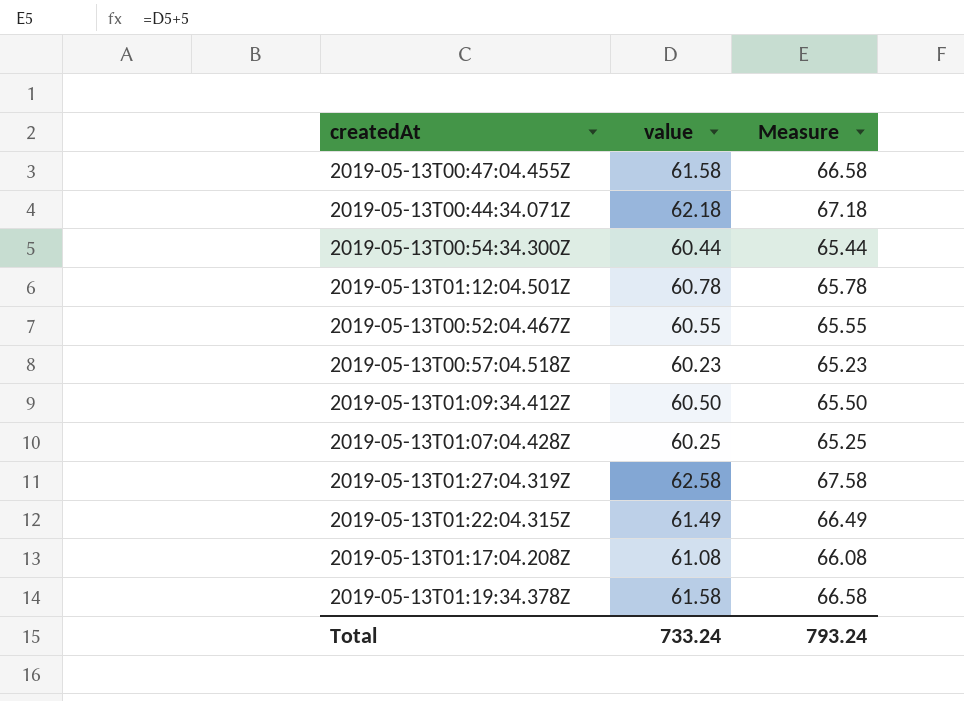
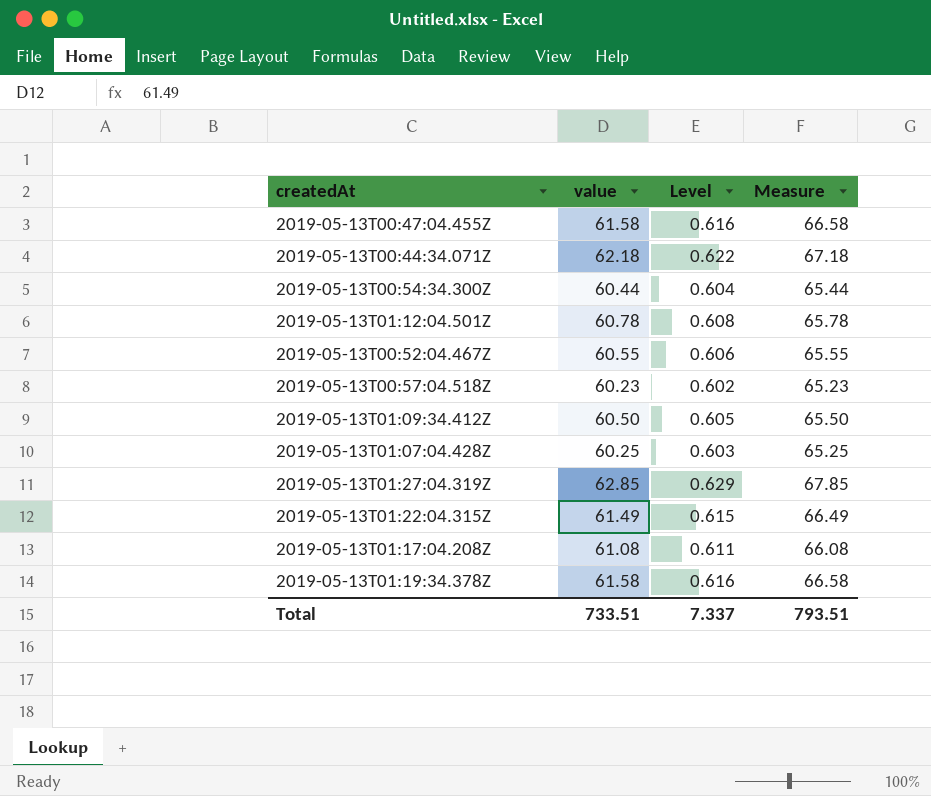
column Level | formula: none -> [value] * 0.01
2019-05-13T01:27:04.319Z | value: 62.58 -> 62.85
2019-05-13T01:27:04.319Z | Measure: 67.58 -> 67.85
Total | value: 733.24 -> 733.51
Total | Measure: 793.24 -> 793.51

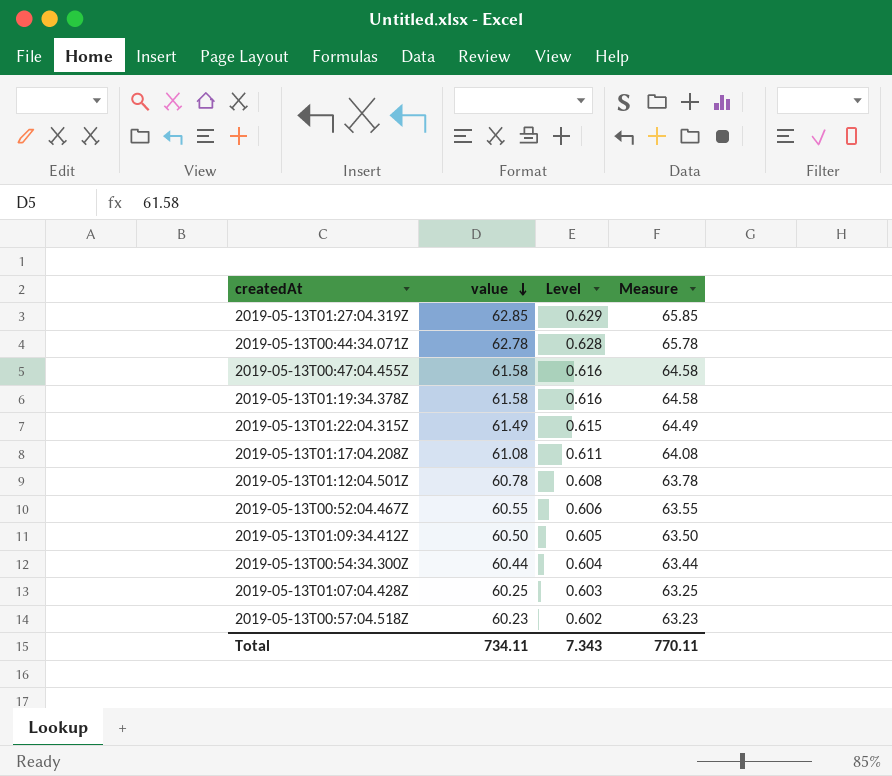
row order: none -> value descending
column Measure | formula: [value] + 5 -> [value] + 3
2019-05-13T00:44:34.071Z | value: 62.18 -> 62.78
2019-05-13T00:44:34.071Z | Level: 0.622 -> 0.628
Total | value: 733.51 -> 734.11
Total | Level: 7.337 -> 7.343
Total | Measure: 793.51 -> 770.11

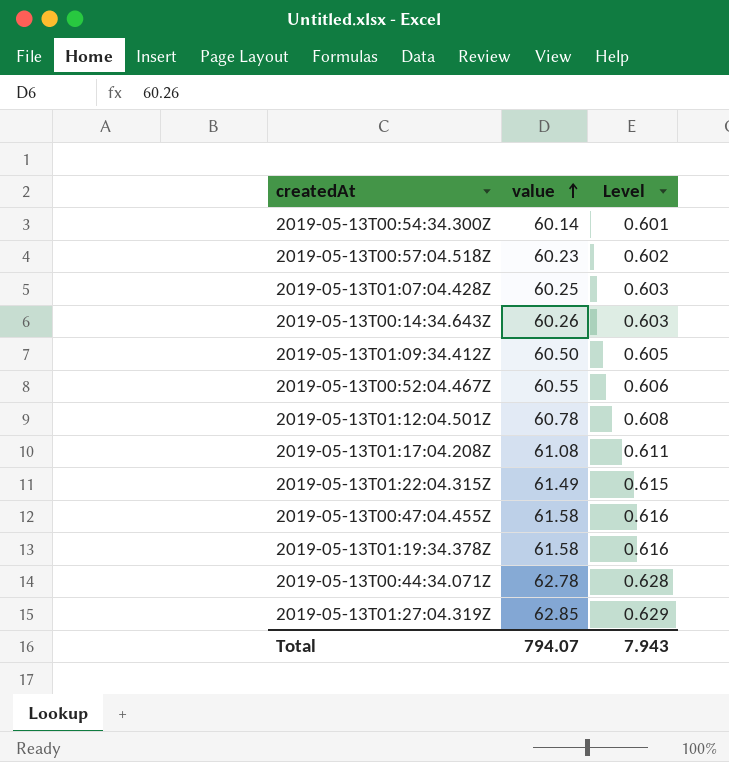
row order: value descending -> value ascending
column Measure | formula: [value] + 3 -> none
2019-05-13T00:54:34.300Z | value: 60.44 -> 60.14
2019-05-13T00:54:34.300Z | Level: 0.604 -> 0.601
row 2019-05-13T00:14:34.643Z: none -> 60.26 | 0.603
Total | value: 734.11 -> 794.07
Total | Level: 7.343 -> 7.943

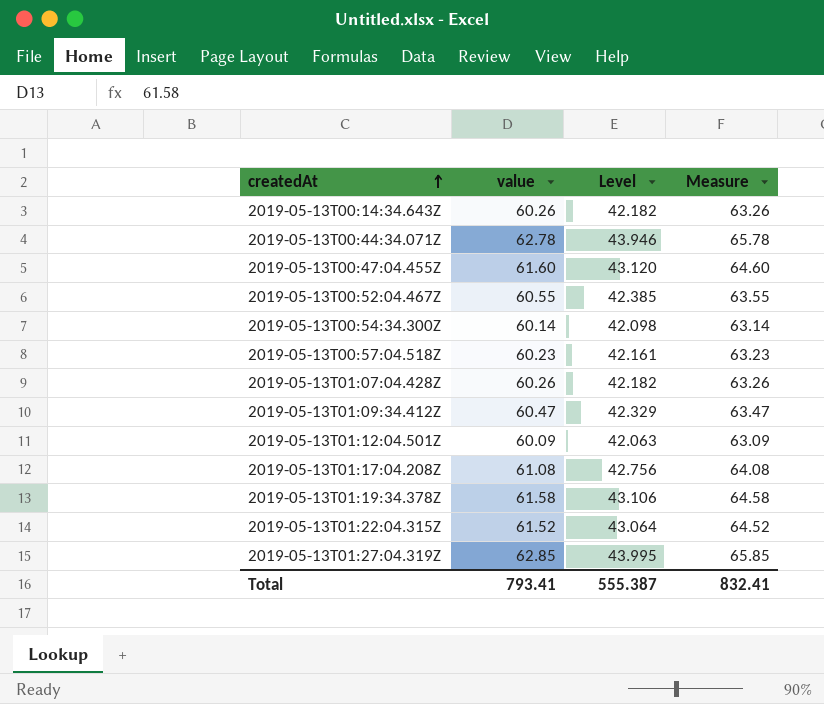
row order: value ascending -> createdAt ascending
column Level | formula: [value] * 0.01 -> [value] * 0.7
column Measure | formula: none -> [value] + 3
2019-05-13T00:47:04.455Z | value: 61.58 -> 61.60
2019-05-13T01:07:04.428Z | value: 60.25 -> 60.26
2019-05-13T01:09:34.412Z | value: 60.50 -> 60.47
2019-05-13T01:12:04.501Z | value: 60.78 -> 60.09
2019-05-13T01:22:04.315Z | value: 61.49 -> 61.52
Total | value: 794.07 -> 793.41
Total | Level: 7.943 -> 555.387

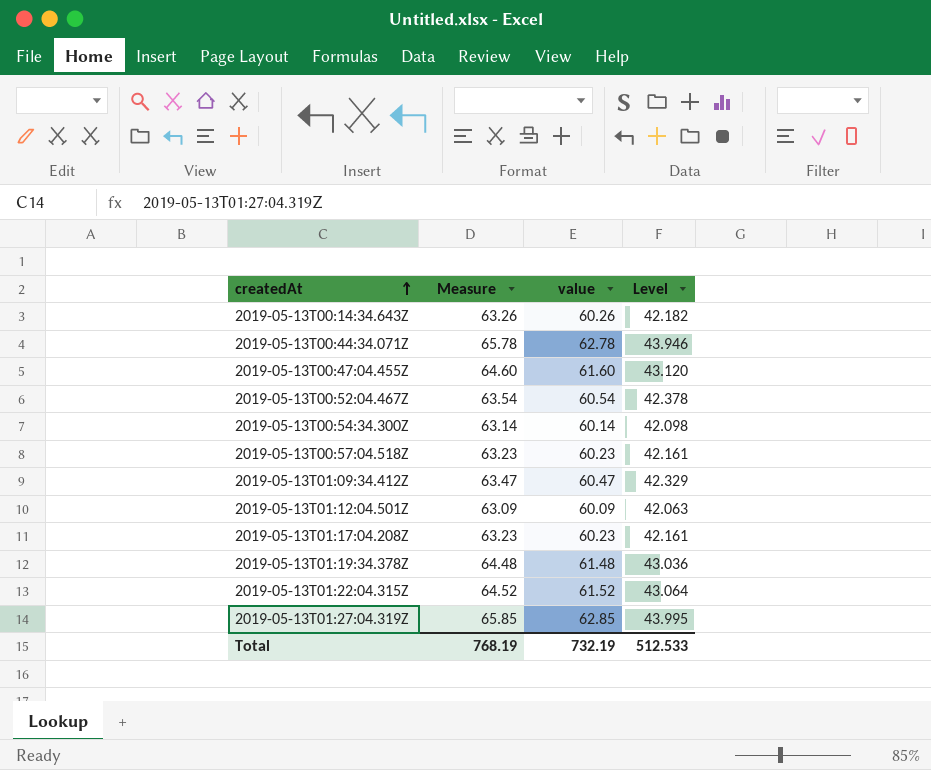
column Measure | position: 4 -> 2
row 2019-05-13T01:07:04.428Z: 60.26 | 42.182 | 63.26 -> none
2019-05-13T00:52:04.467Z | Measure: 63.55 -> 63.54
2019-05-13T00:52:04.467Z | value: 60.55 -> 60.54
2019-05-13T00:52:04.467Z | Level: 42.385 -> 42.378
2019-05-13T01:17:04.208Z | Measure: 64.08 -> 63.23
2019-05-13T01:17:04.208Z | value: 61.08 -> 60.23
2019-05-13T01:17:04.208Z | Level: 42.756 -> 42.161
2019-05-13T01:19:34.378Z | Measure: 64.58 -> 64.48
2019-05-13T01:19:34.378Z | value: 61.58 -> 61.48
2019-05-13T01:19:34.378Z | Level: 43.106 -> 43.036
Total | Measure: 832.41 -> 768.19
Total | value: 793.41 -> 732.19
Total | Level: 555.387 -> 512.533

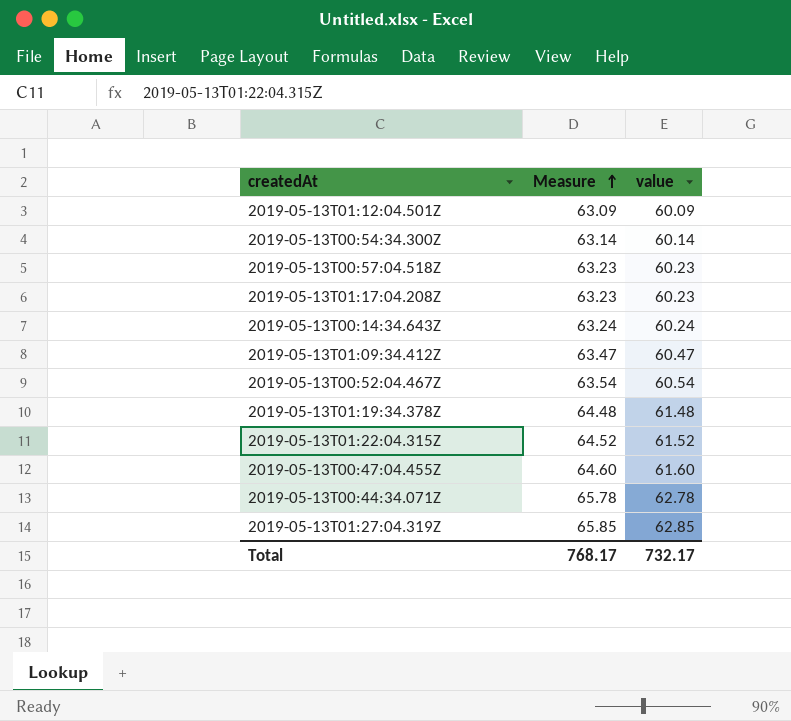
row order: createdAt ascending -> Measure ascending
column Level | formula: [value] * 0.7 -> none
2019-05-13T00:14:34.643Z | Measure: 63.26 -> 63.24
2019-05-13T00:14:34.643Z | value: 60.26 -> 60.24
Total | Measure: 768.19 -> 768.17
Total | value: 732.19 -> 732.17

